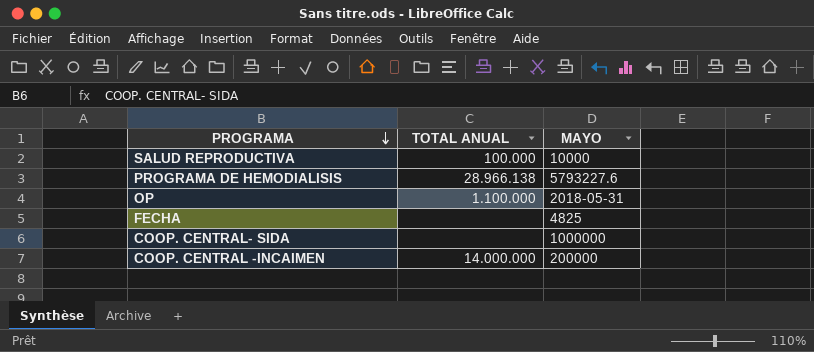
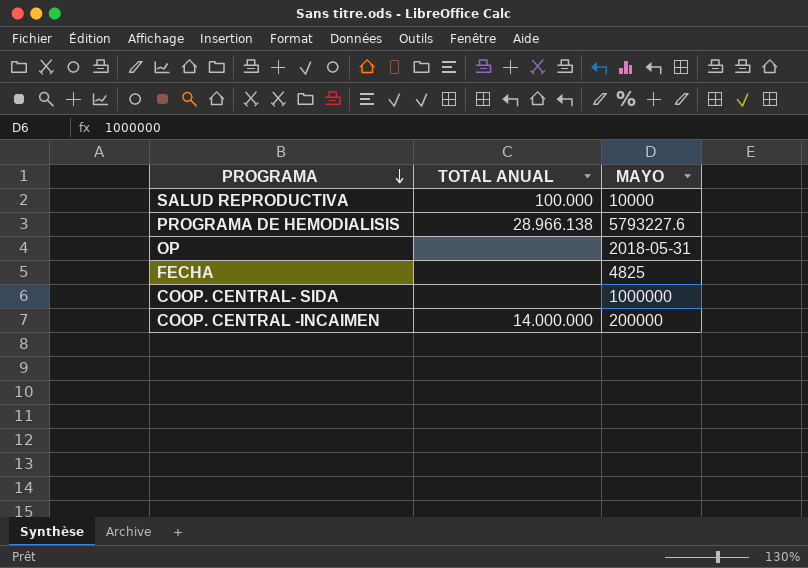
OP | TOTAL ANUAL: 1.100.000 -> none

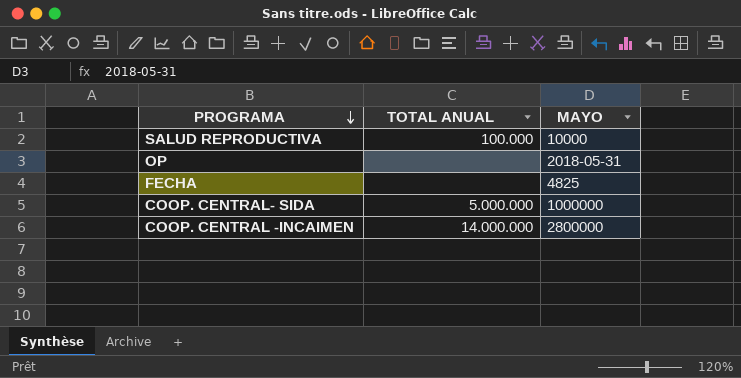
row PROGRAMA DE HEMODIALISIS: 28.966.138 | 5793227.6 -> none
COOP. CENTRAL- SIDA | TOTAL ANUAL: none -> 5.000.000
COOP. CENTRAL -INCAIMEN | MAYO: 200000 -> 2800000

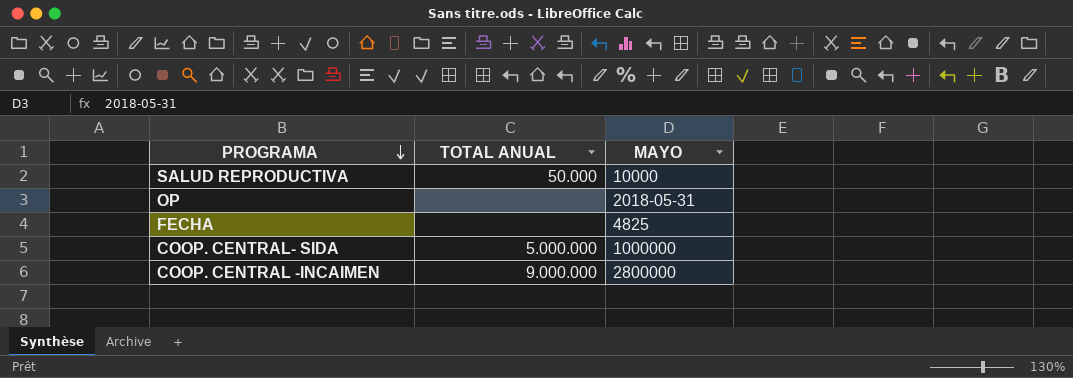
SALUD REPRODUCTIVA | TOTAL ANUAL: 100.000 -> 50.000
COOP. CENTRAL -INCAIMEN | TOTAL ANUAL: 14.000.000 -> 9.000.000

